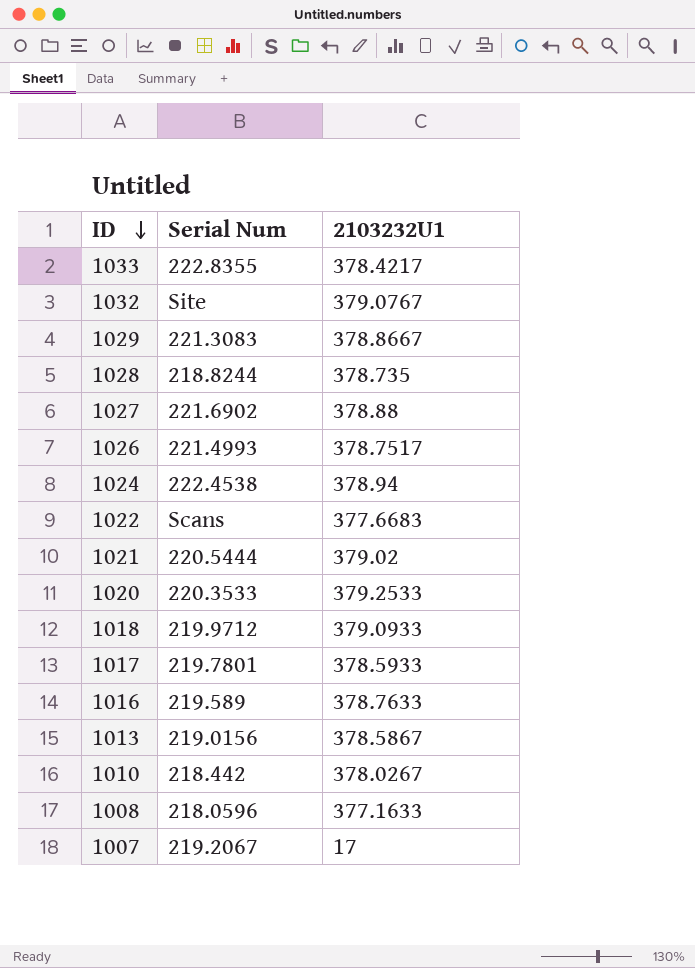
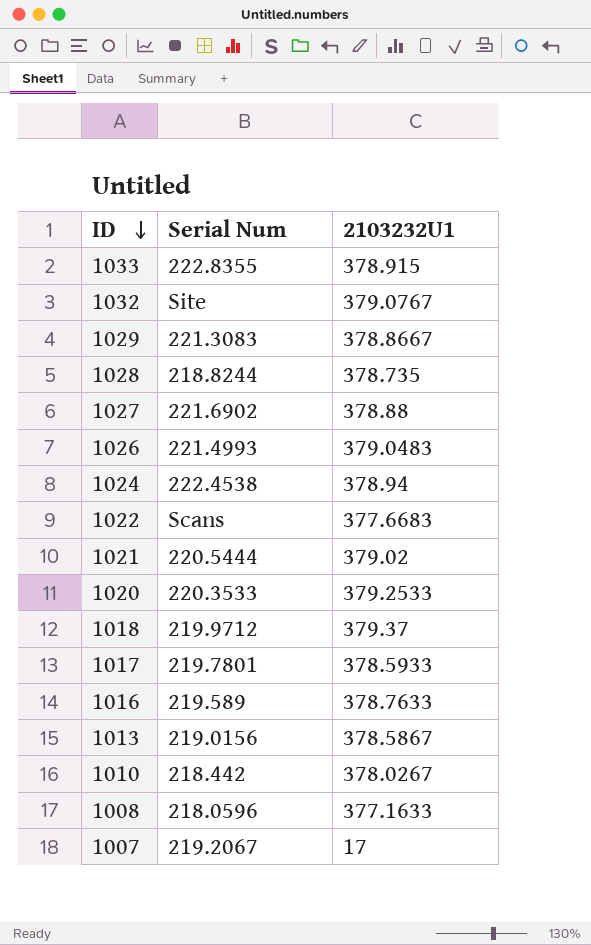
1033 | 2103232U1: 378.4217 -> 378.915
1026 | 2103232U1: 378.7517 -> 379.0483
1018 | 2103232U1: 379.0933 -> 379.37

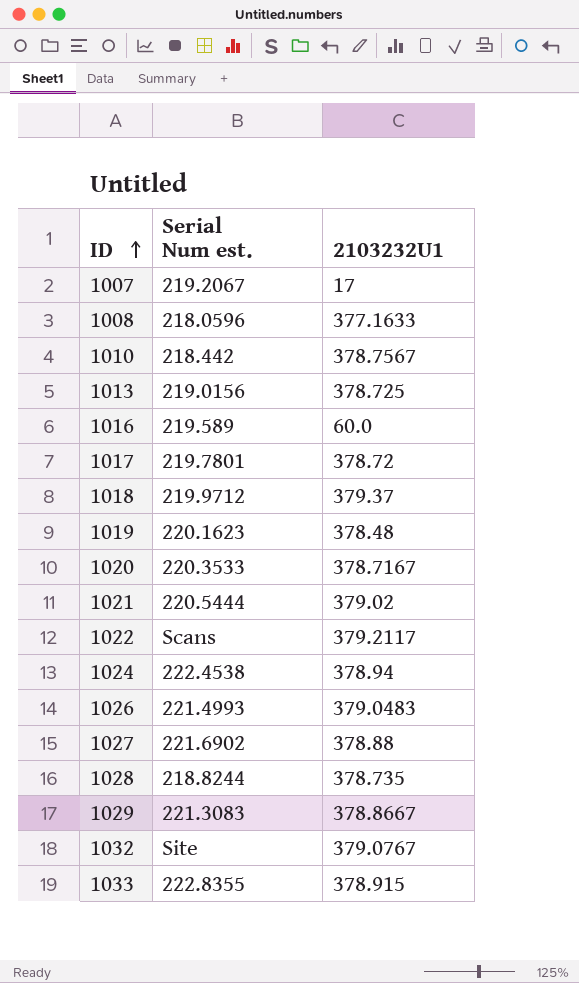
row order: ID descending -> ID ascending
column name: Serial Num -> Serial Num est.
1010 | 2103232U1: 378.0267 -> 378.7567
1013 | 2103232U1: 378.5867 -> 378.725
1016 | 2103232U1: 378.7633 -> 60.0
1017 | 2103232U1: 378.5933 -> 378.72
row 1019: none -> 220.1623 | 378.48
1020 | 2103232U1: 379.2533 -> 378.7167
1022 | 2103232U1: 377.6683 -> 379.2117

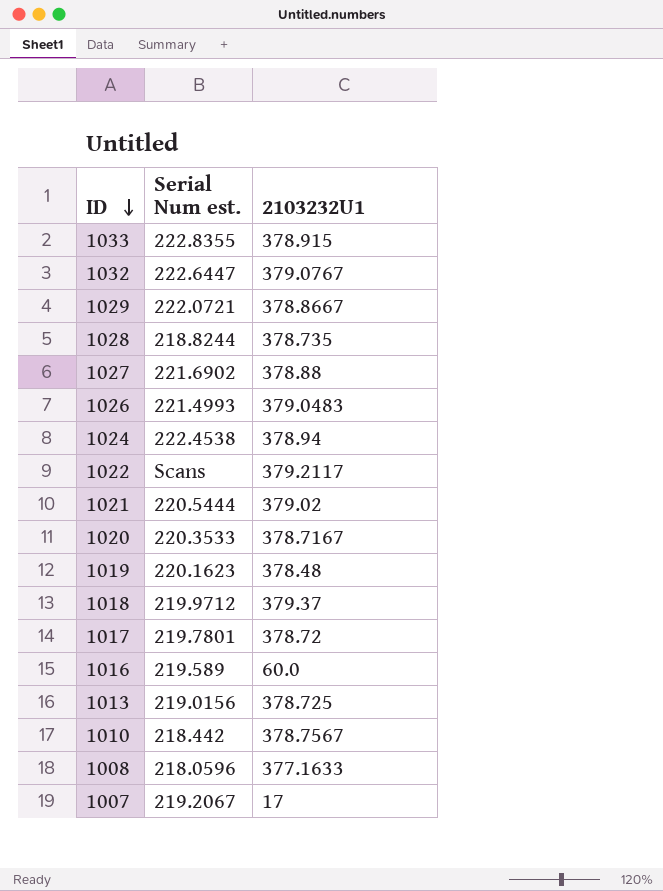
row order: ID ascending -> ID descending
1032 | Serial Num est.: Site -> 222.6447
1029 | Serial Num est.: 221.3083 -> 222.0721

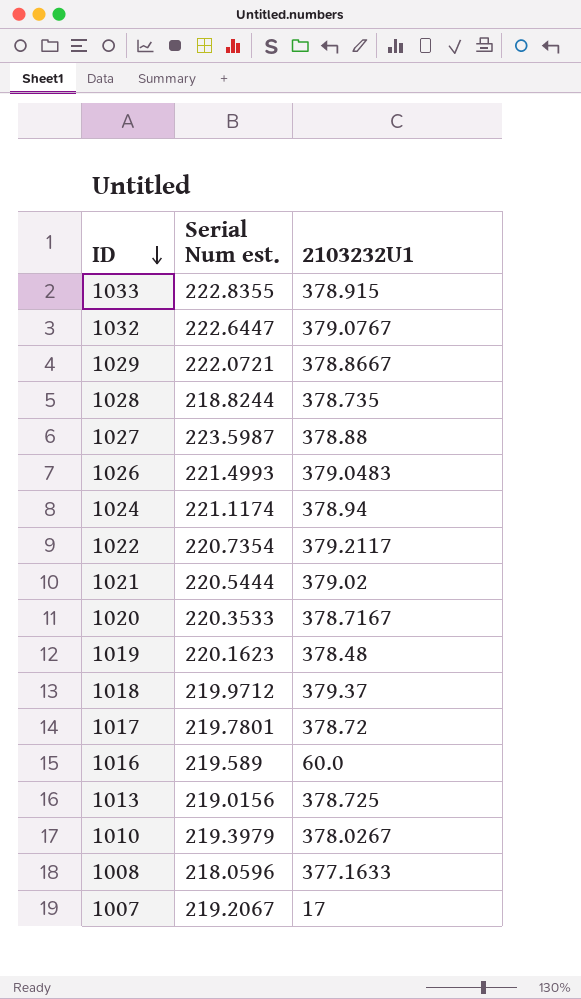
1027 | Serial Num est.: 221.6902 -> 223.5987
1024 | Serial Num est.: 222.4538 -> 221.1174
1022 | Serial Num est.: Scans -> 220.7354
1010 | Serial Num est.: 218.442 -> 219.3979
1010 | 2103232U1: 378.7567 -> 378.0267

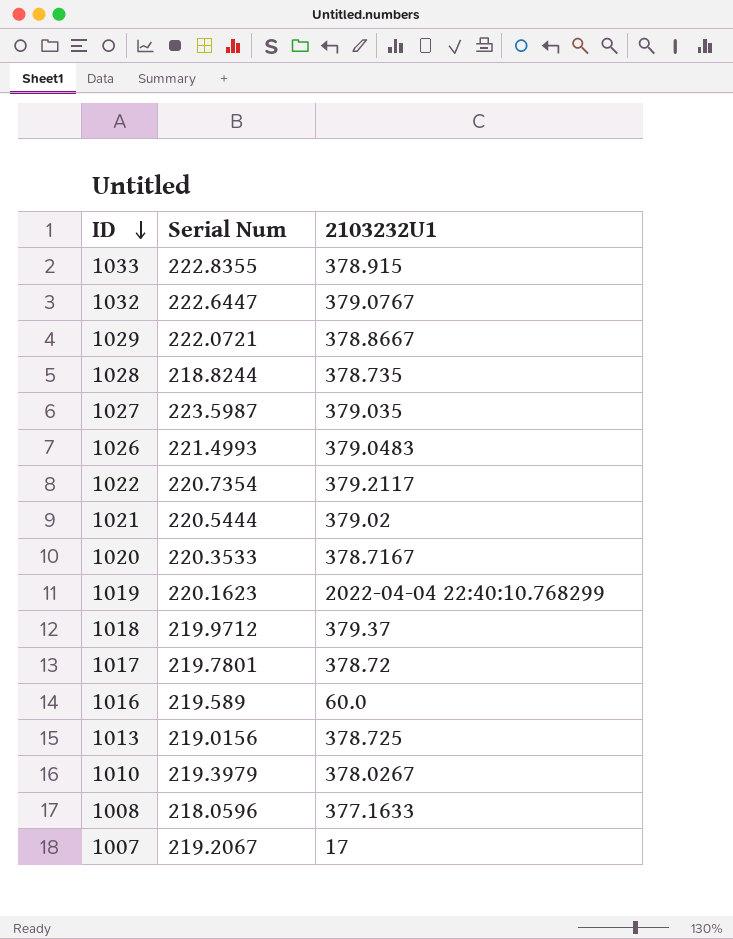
column name: Serial Num est. -> Serial Num
row 1024: 221.1174 | 378.94 -> none
1027 | 2103232U1: 378.88 -> 379.035
1019 | 2103232U1: 378.48 -> 2022-04-04 22:40:10.768299

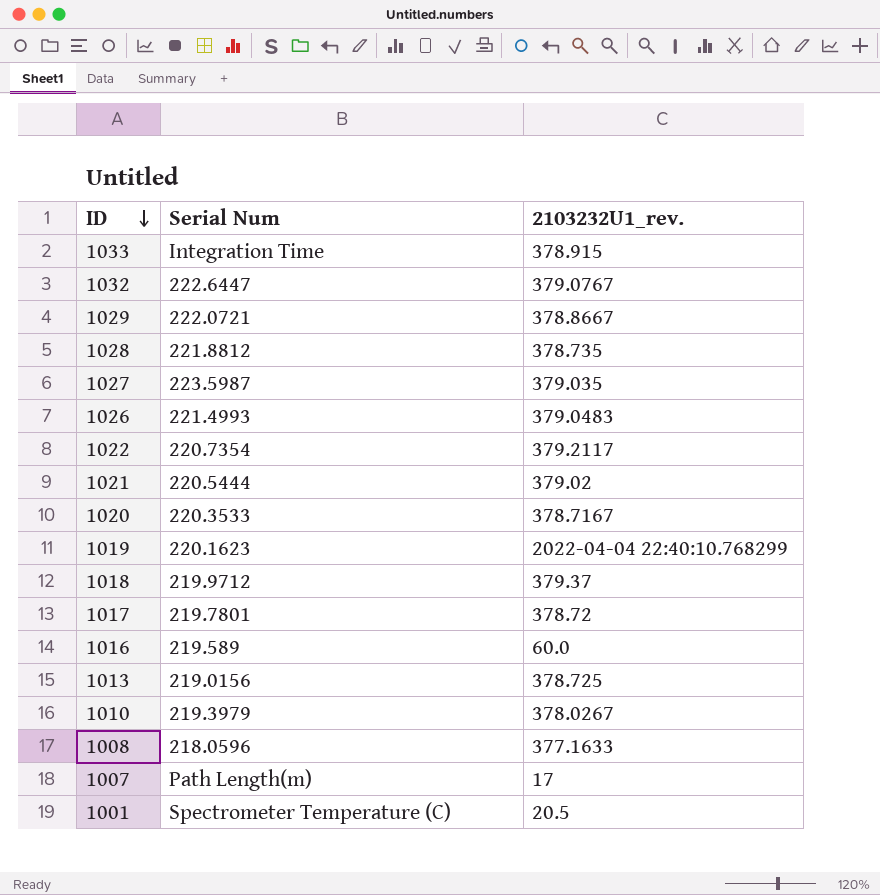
column name: 2103232U1 -> 2103232U1_rev.
1033 | Serial Num: 222.8355 -> Integration Time
1028 | Serial Num: 218.8244 -> 221.8812
1007 | Serial Num: 219.2067 -> Path Length(m)
row 1001: none -> Spectrometer Temperature (C) | 20.5

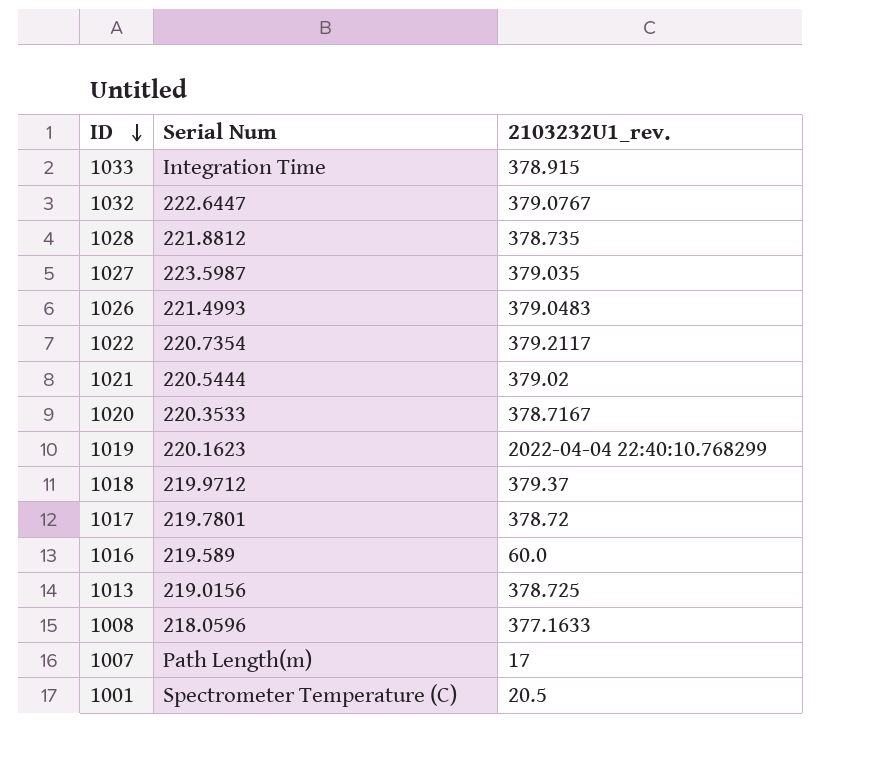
row 1029: 222.0721 | 378.8667 -> none
row 1010: 219.3979 | 378.0267 -> none

